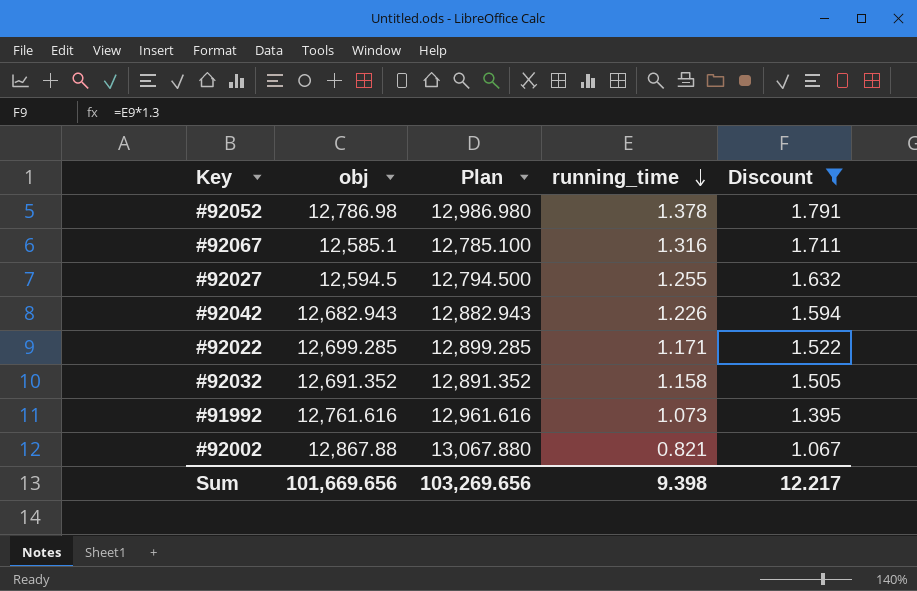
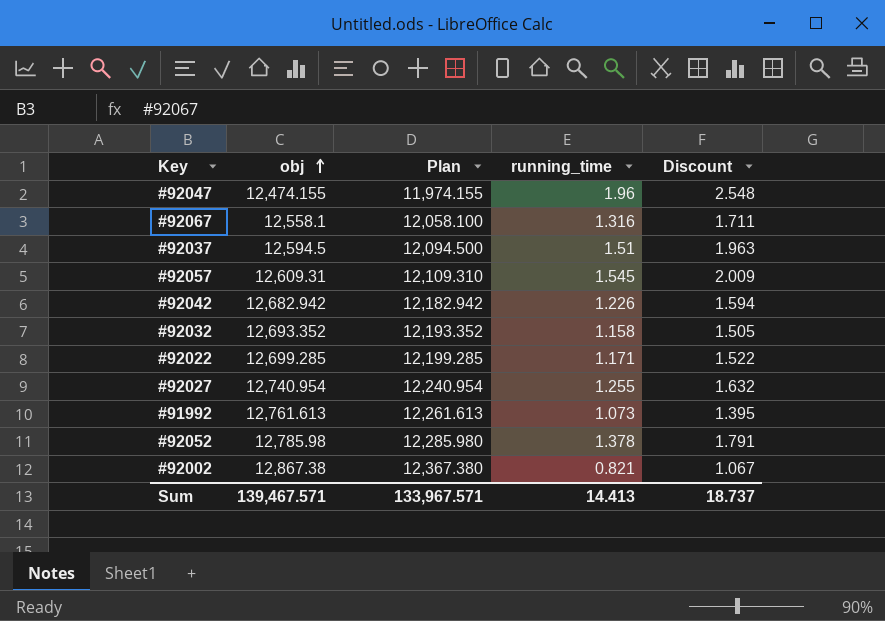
filter: Discount <= 1.791 -> none
row order: running_time descending -> obj ascending
column Plan | formula: [obj] + 200 -> [obj] - 500
#92067 | obj: 12,585.1 -> 12,558.1
#92042 | obj: 12,682.943 -> 12,682.942
#92032 | obj: 12,691.352 -> 12,693.352
#92027 | obj: 12,594.5 -> 12,740.954
#91992 | obj: 12,761.616 -> 12,761.613
#92052 | obj: 12,786.98 -> 12,785.98
#92002 | obj: 12,867.88 -> 12,867.38
Sum | obj: 101,669.656 -> 139,467.571
Sum | Plan: 103,269.656 -> 133,967.571
Sum | running_time: 9.398 -> 14.413
Sum | Discount: 12.217 -> 18.737

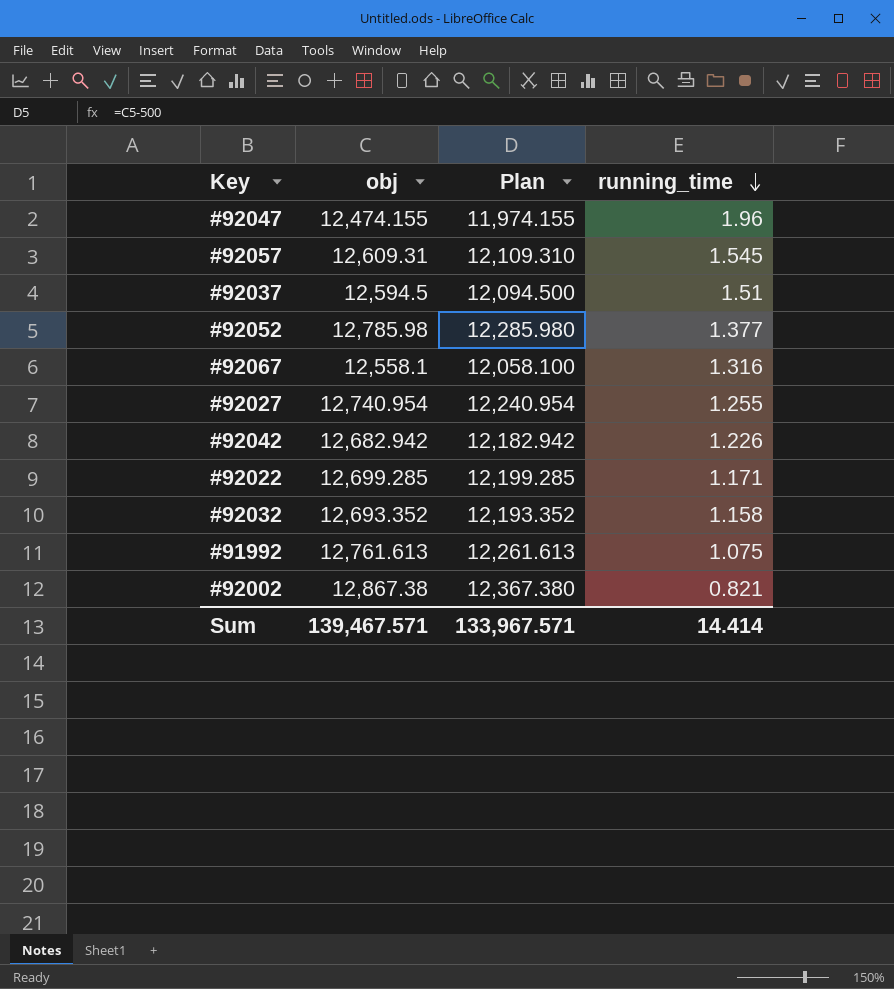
row order: obj ascending -> running_time descending
column Discount | formula: [running_time] * 1.3 -> none
#92052 | running_time: 1.378 -> 1.377
#91992 | running_time: 1.073 -> 1.075
Sum | running_time: 14.413 -> 14.414

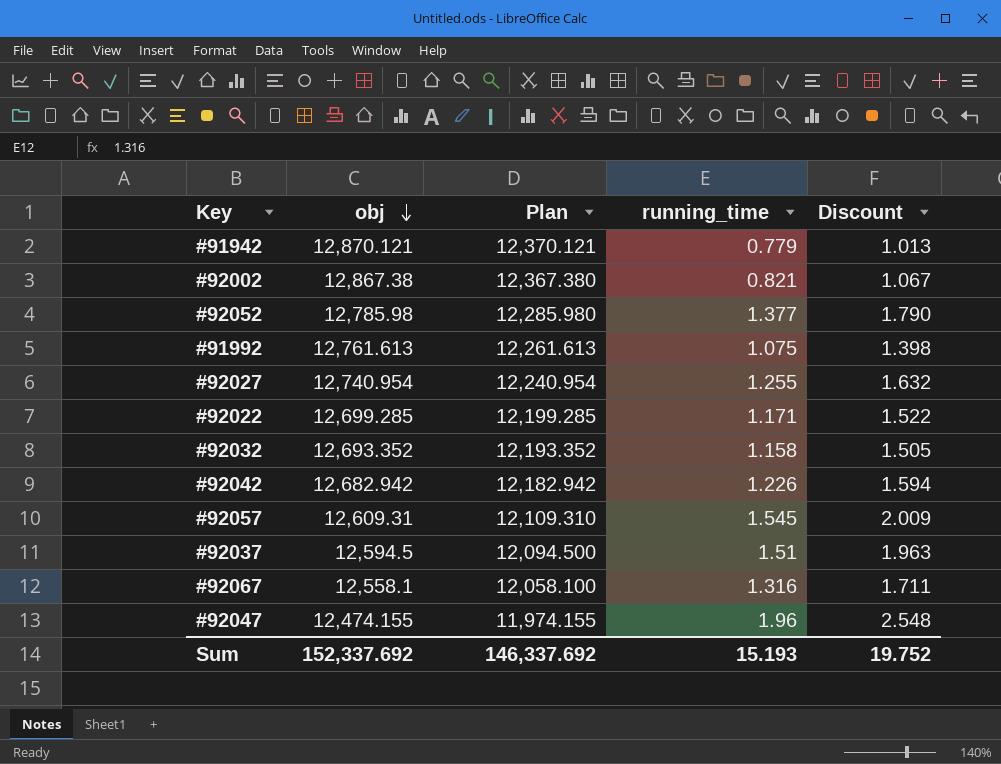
row order: running_time descending -> obj descending
column Discount | formula: none -> [running_time] * 1.3
row #91942: none -> 12,870.121 | 12,370.121 | 0.779 | 1.013
Sum | obj: 139,467.571 -> 152,337.692
Sum | Plan: 133,967.571 -> 146,337.692
Sum | running_time: 14.414 -> 15.193

